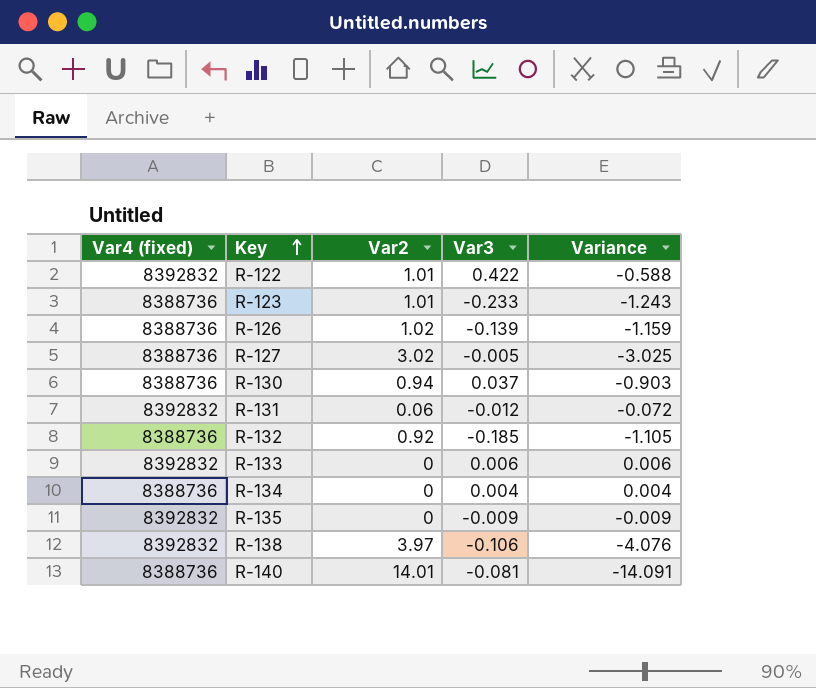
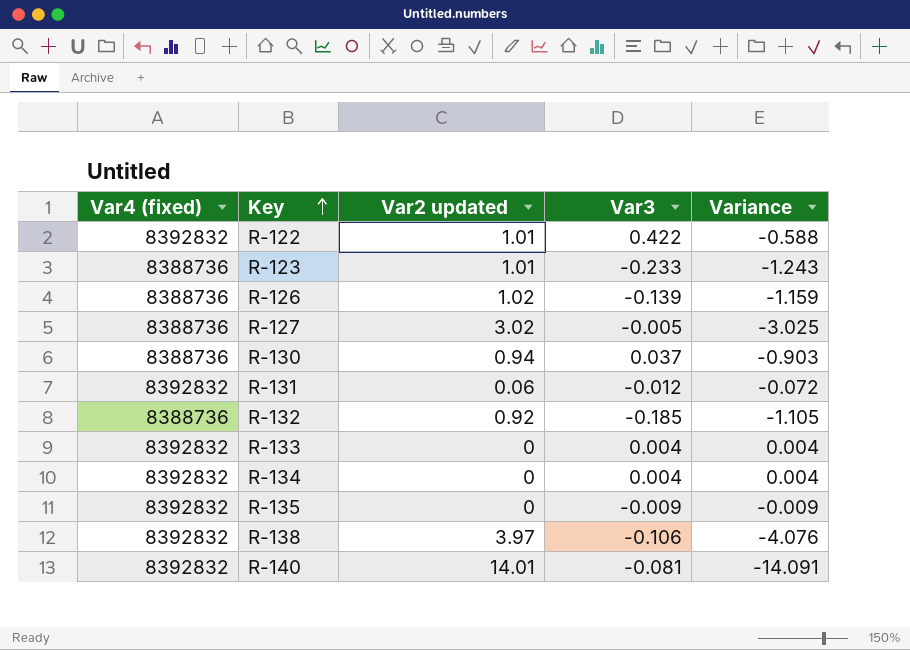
column name: Var2 -> Var2 updated
R-133 | Var3: 0.006 -> 0.004
R-133 | Variance: 0.006 -> 0.004
R-134 | Var4 (fixed): 8388736 -> 8392832
R-140 | Var4 (fixed): 8388736 -> 8392832

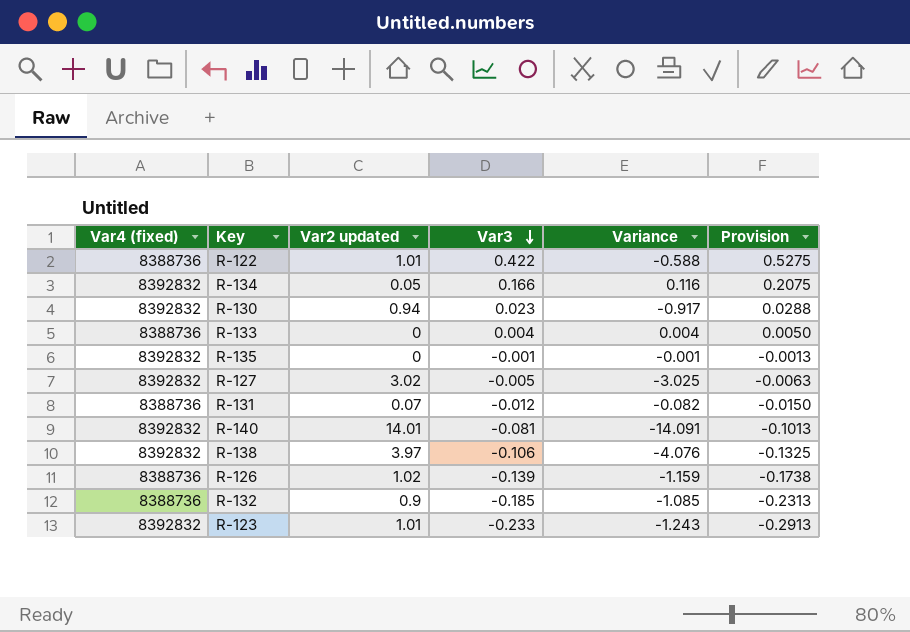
row order: Key ascending -> Var3 descending
column Provision | formula: none -> [Var3] * 1.25
R-122 | Var4 (fixed): 8392832 -> 8388736
R-134 | Var2 updated: 0 -> 0.05
R-134 | Var3: 0.004 -> 0.166
R-134 | Variance: 0.004 -> 0.116
R-130 | Var4 (fixed): 8388736 -> 8392832
R-130 | Var3: 0.037 -> 0.023
R-130 | Variance: -0.903 -> -0.917
R-133 | Var4 (fixed): 8392832 -> 8388736
R-135 | Var3: -0.009 -> -0.001
R-135 | Variance: -0.009 -> -0.001
R-127 | Var4 (fixed): 8388736 -> 8392832
R-131 | Var4 (fixed): 8392832 -> 8388736
R-131 | Var2 updated: 0.06 -> 0.07
R-131 | Variance: -0.072 -> -0.082
R-132 | Var2 updated: 0.92 -> 0.9
R-132 | Variance: -1.105 -> -1.085
R-123 | Var4 (fixed): 8388736 -> 8392832

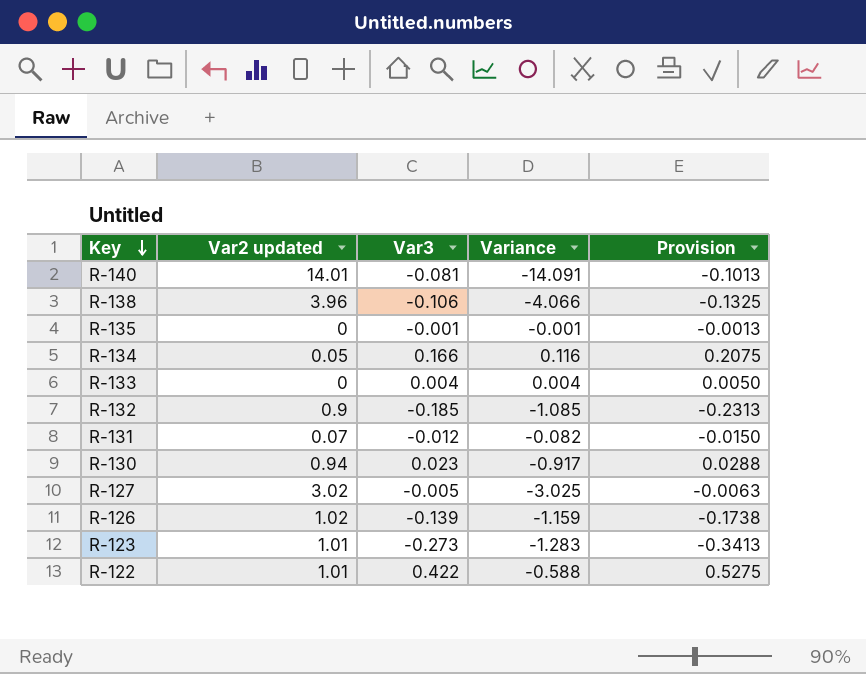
row order: Var3 descending -> Key descending
column Var4 (fixed) | position: 1 -> none
R-138 | Var2 updated: 3.97 -> 3.96
R-138 | Variance: -4.076 -> -4.066
R-123 | Var3: -0.233 -> -0.273
R-123 | Variance: -1.243 -> -1.283
R-123 | Provision: -0.2913 -> -0.3413

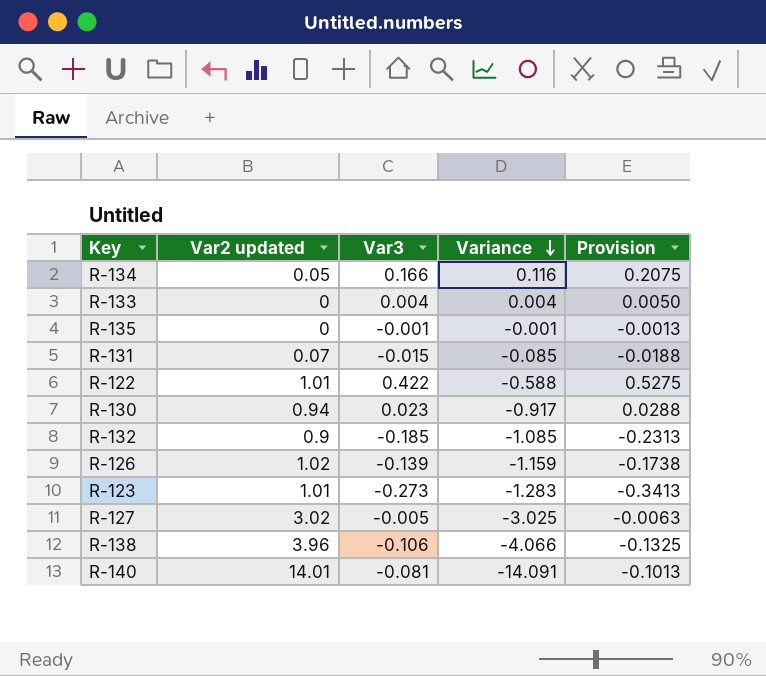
row order: Key descending -> Variance descending
R-131 | Var3: -0.012 -> -0.015
R-131 | Variance: -0.082 -> -0.085
R-131 | Provision: -0.0150 -> -0.0188

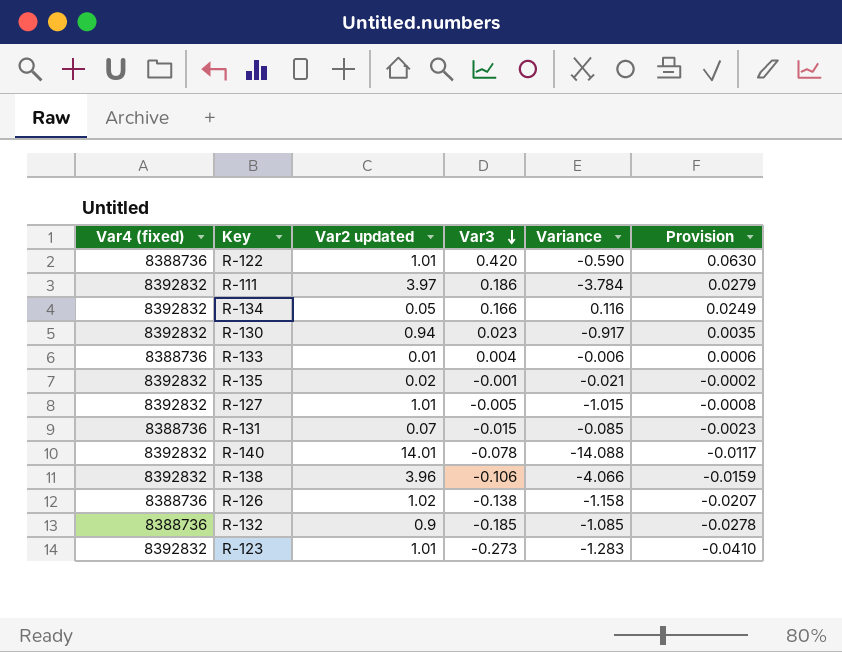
row order: Variance descending -> Var3 descending
column Var4 (fixed) | position: none -> 1
column Provision | formula: [Var3] * 1.25 -> [Var3] * 0.15
R-122 | Var3: 0.422 -> 0.420
R-122 | Variance: -0.588 -> -0.590
row R-111: none -> 8392832 | 3.97 | 0.186 | -3.784 | 0.0279
R-133 | Var2 updated: 0 -> 0.01
R-133 | Variance: 0.004 -> -0.006
R-135 | Var2 updated: 0 -> 0.02
R-135 | Variance: -0.001 -> -0.021
R-127 | Var2 updated: 3.02 -> 1.01
R-127 | Variance: -3.025 -> -1.015
R-140 | Var3: -0.081 -> -0.078
R-140 | Variance: -14.091 -> -14.088
R-126 | Var3: -0.139 -> -0.138
R-126 | Variance: -1.159 -> -1.158

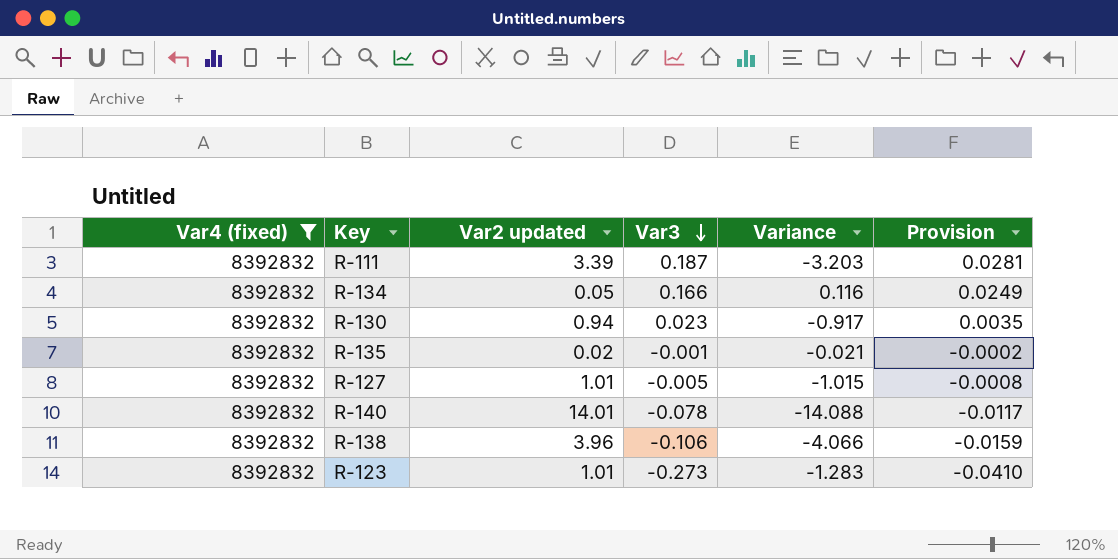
filter: none -> Var4 (fixed) = 8392832
R-111 | Var2 updated: 3.97 -> 3.39
R-111 | Var3: 0.186 -> 0.187
R-111 | Variance: -3.784 -> -3.203
R-111 | Provision: 0.0279 -> 0.0281

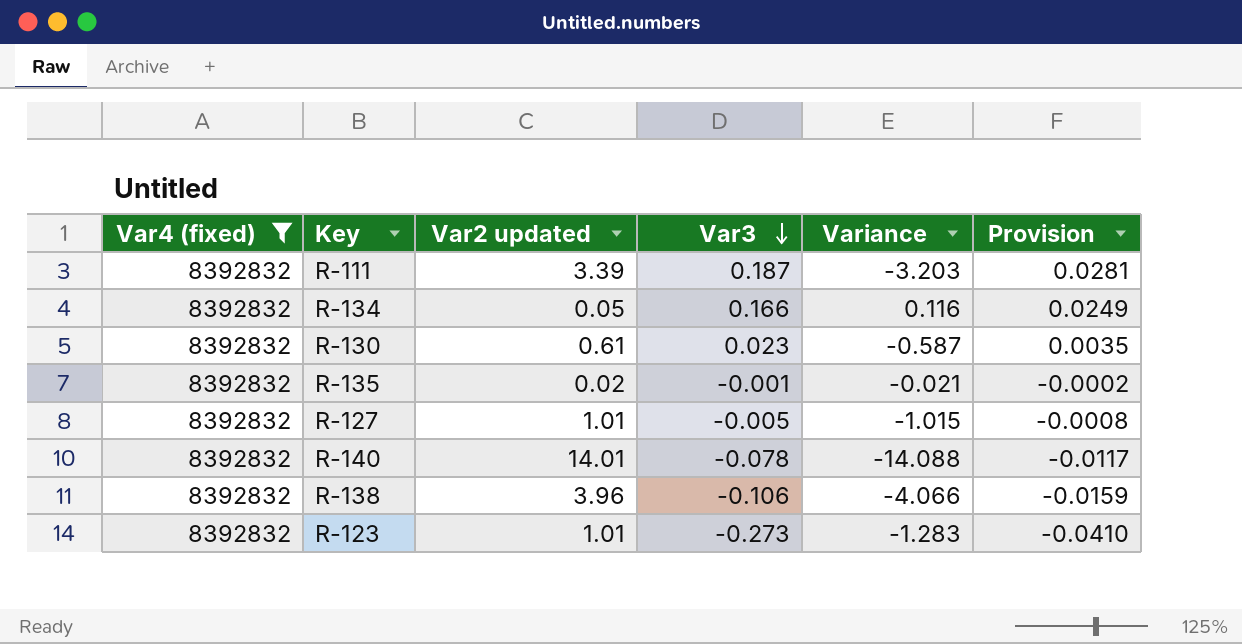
R-130 | Var2 updated: 0.94 -> 0.61
R-130 | Variance: -0.917 -> -0.587

